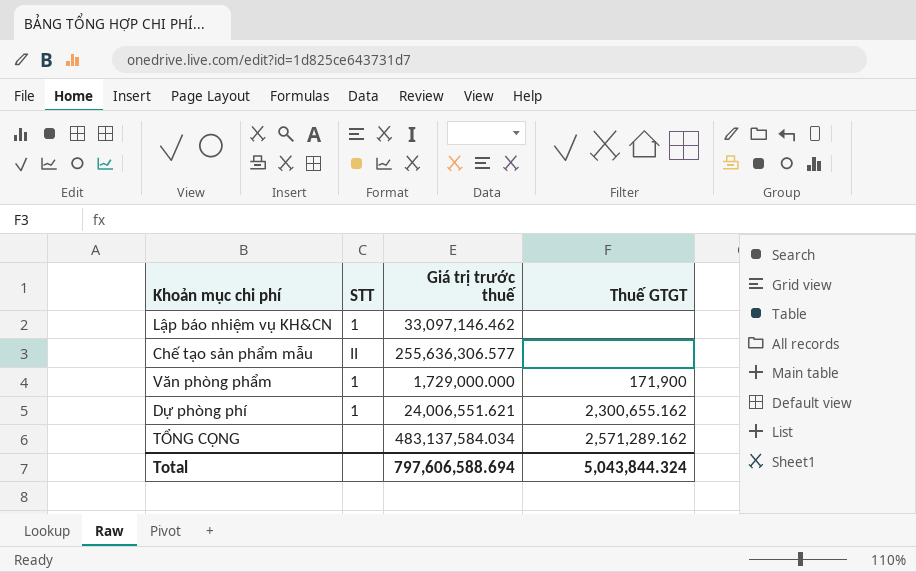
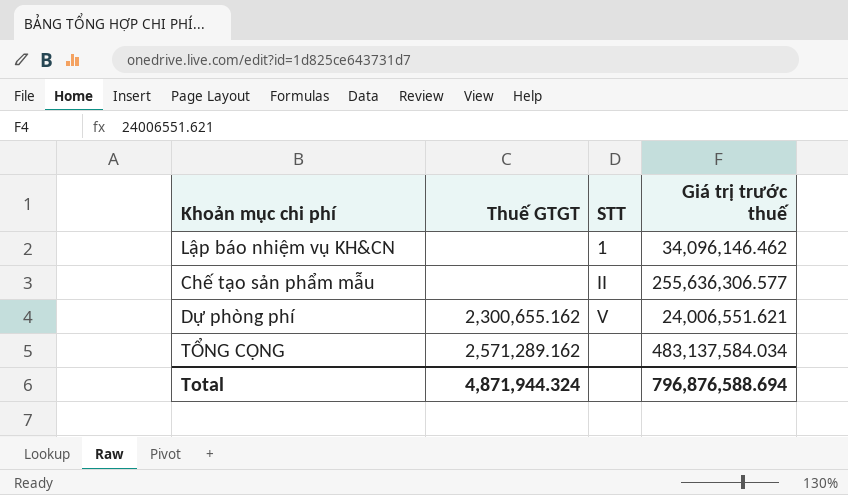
column Thuế GTGT | position: 4 -> 2
row Văn phòng phẩm: 1 | 1,729,000.000 | 171,900 -> none
Lập báo nhiệm vụ KH&CN | Giá trị trước thuế: 33,097,146.462 -> 34,096,146.462
Dự phòng phí | STT: 1 -> V
Total | Thuế GTGT: 5,043,844.324 -> 4,871,944.324
Total | Giá trị trước thuế: 797,606,588.694 -> 796,876,588.694

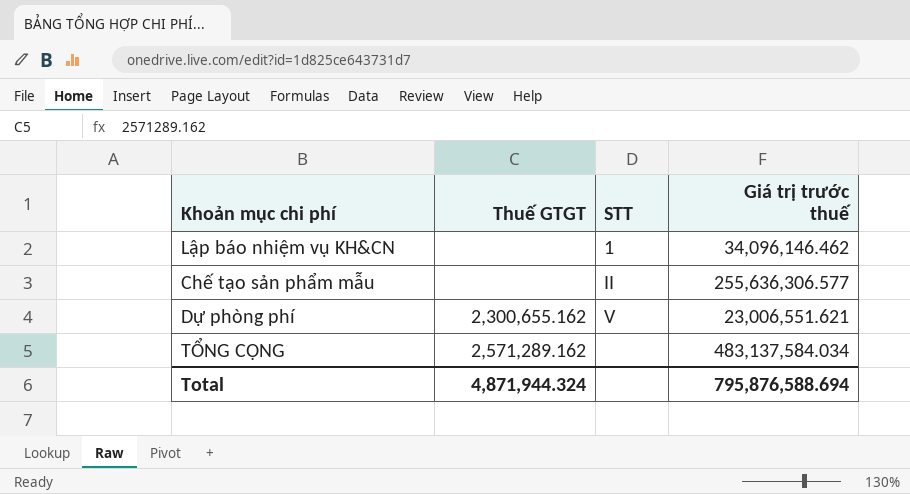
Dự phòng phí | Giá trị trước thuế: 24,006,551.621 -> 23,006,551.621
Total | Giá trị trước thuế: 796,876,588.694 -> 795,876,588.694

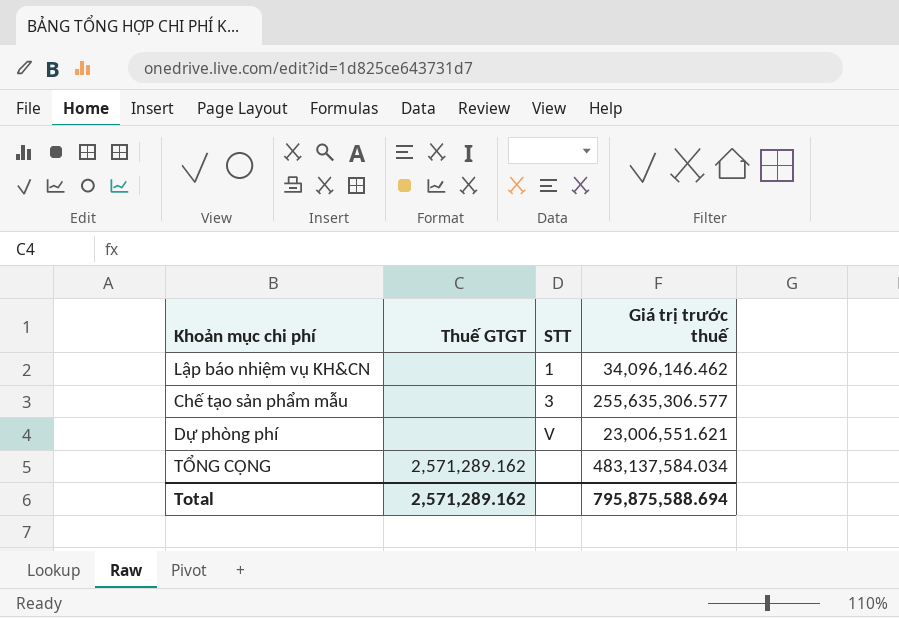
Chế tạo sản phẩm mẫu | STT: II -> 3
Chế tạo sản phẩm mẫu | Giá trị trước thuế: 255,636,306.577 -> 255,635,306.577
Dự phòng phí | Thuế GTGT: 2,300,655.162 -> none
Total | Thuế GTGT: 4,871,944.324 -> 2,571,289.162
Total | Giá trị trước thuế: 795,876,588.694 -> 795,875,588.694

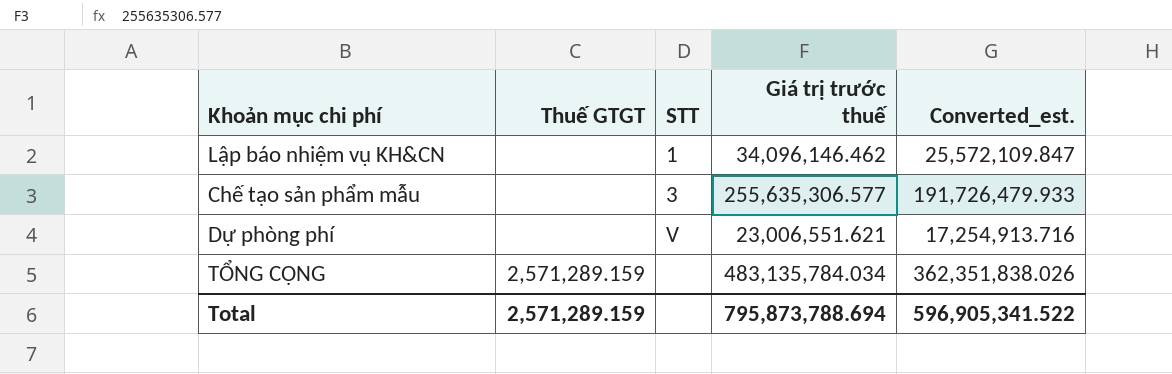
column Converted_est. | formula: none -> [Giá trị trước thuế] * 0.75
TỔNG CỘNG | Thuế GTGT: 2,571,289.162 -> 2,571,289.159
TỔNG CỘNG | Giá trị trước thuế: 483,137,584.034 -> 483,135,784.034
Total | Thuế GTGT: 2,571,289.162 -> 2,571,289.159
Total | Giá trị trước thuế: 795,875,588.694 -> 795,873,788.694

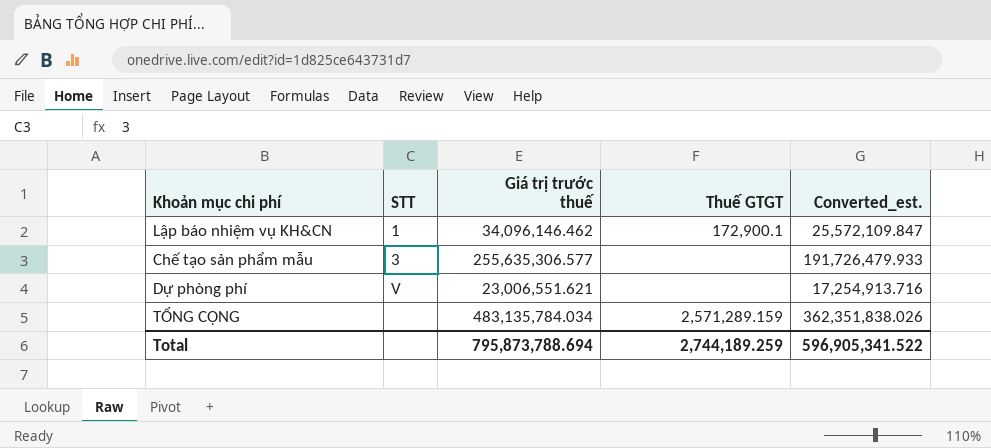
column Thuế GTGT | position: 2 -> 4
Lập báo nhiệm vụ KH&CN | Thuế GTGT: none -> 172,900.1
Total | Thuế GTGT: 2,571,289.159 -> 2,744,189.259

